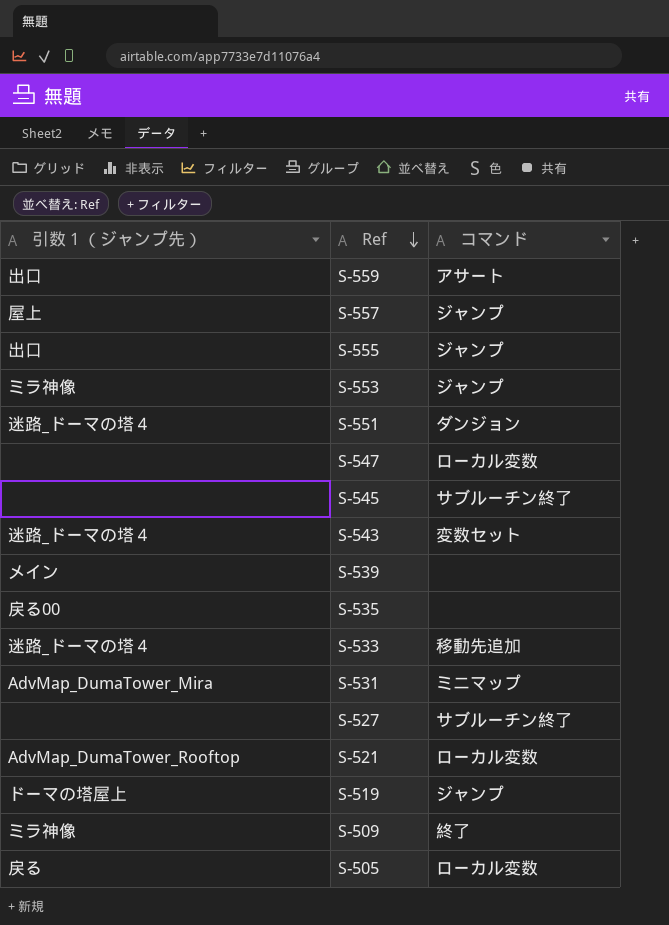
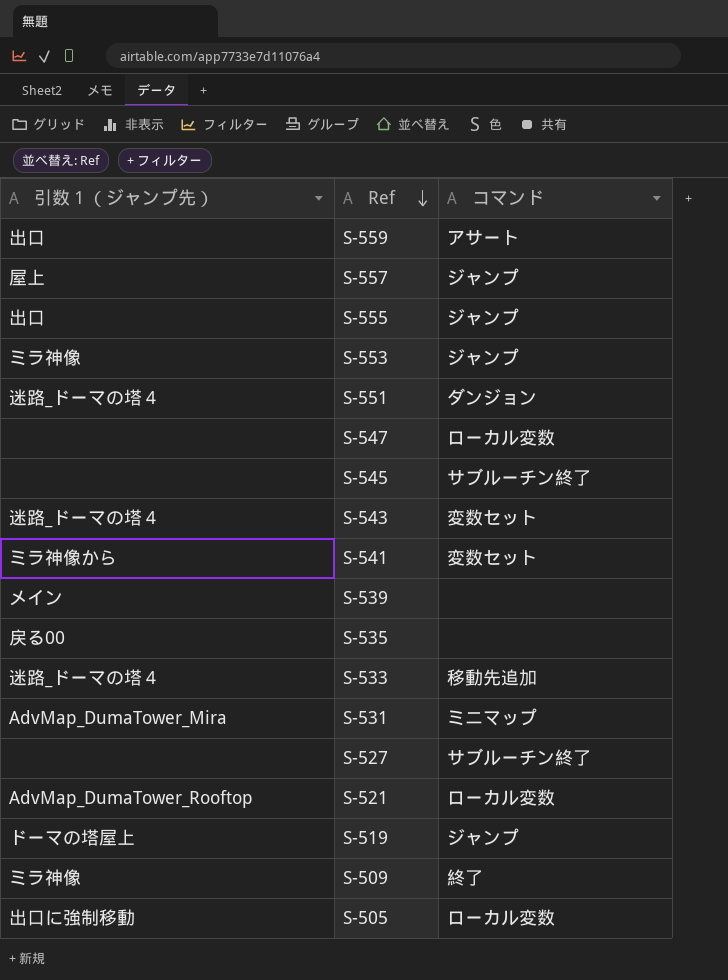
row S-541: none -> ミラ神像から | 変数セット
S-505 | 引数１（ジャンプ先）: 戻る -> 出口に強制移動

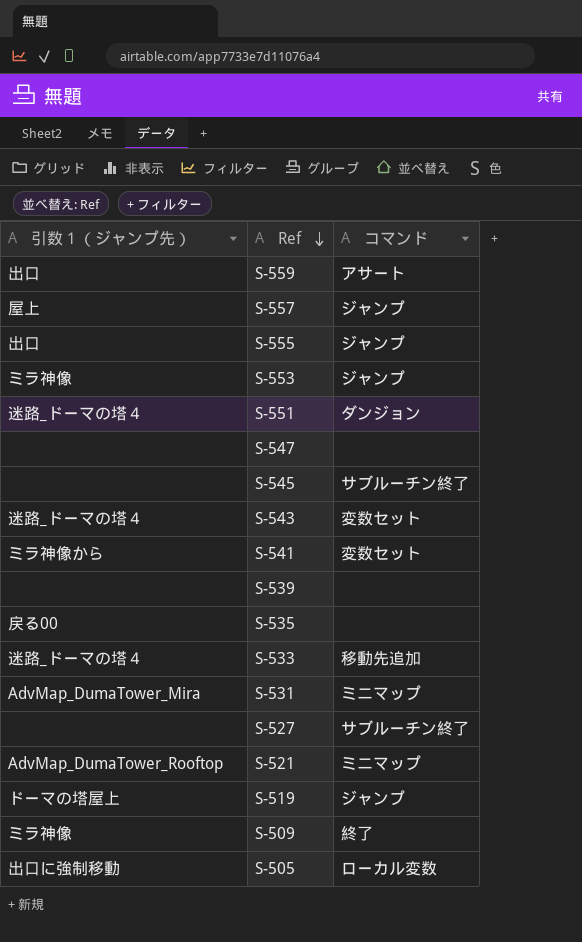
S-547 | コマンド: ローカル変数 -> none
S-539 | 引数１（ジャンプ先）: メイン -> none
S-521 | コマンド: ローカル変数 -> ミニマップ

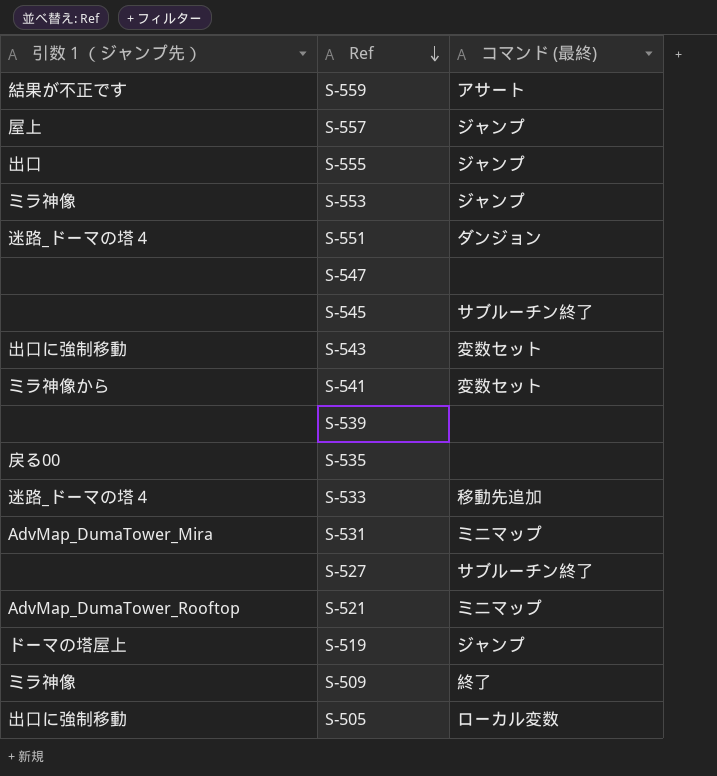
column name: コマンド -> コマンド (最終)
S-559 | 引数１（ジャンプ先）: 出口 -> 結果が不正です
S-543 | 引数１（ジャンプ先）: 迷路_ドーマの塔４ -> 出口に強制移動

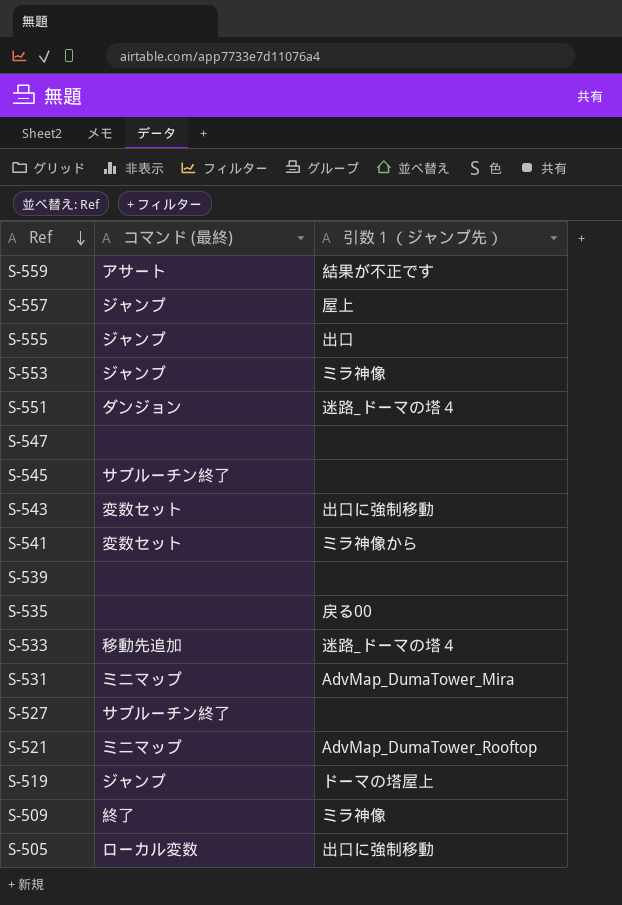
column 引数１（ジャンプ先） | position: 1 -> 3

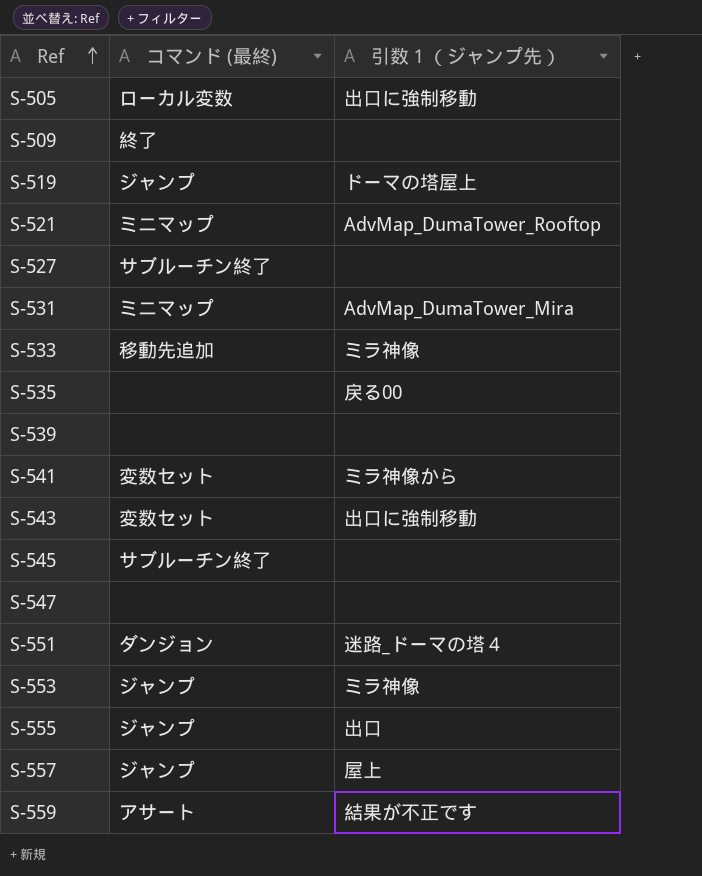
row order: Ref descending -> Ref ascending
S-509 | 引数１（ジャンプ先）: ミラ神像 -> none
S-533 | 引数１（ジャンプ先）: 迷路_ドーマの塔４ -> ミラ神像

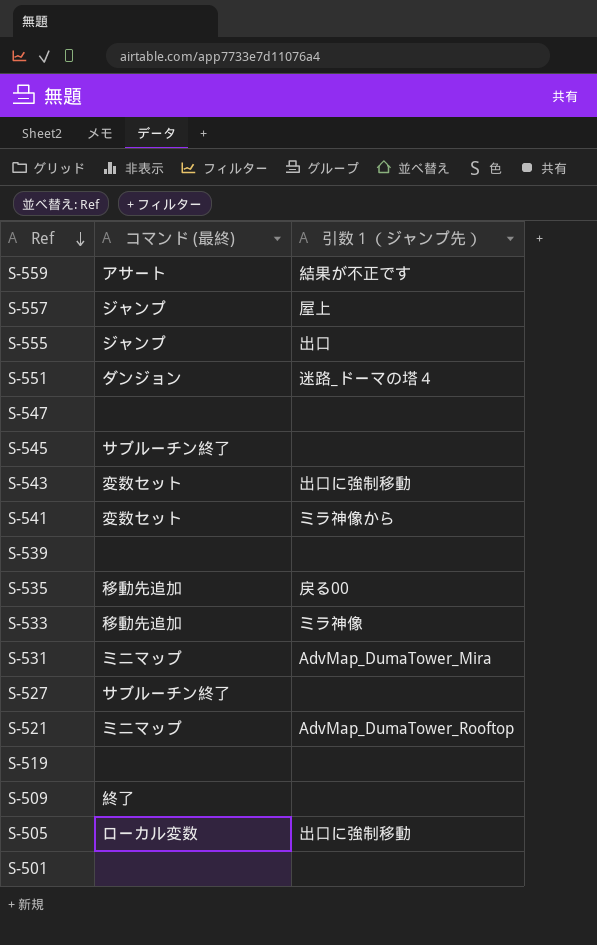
row order: Ref ascending -> Ref descending
row S-553: ジャンプ | ミラ神像 -> none
S-535 | コマンド (最終): none -> 移動先追加
S-519 | コマンド (最終): ジャンプ -> none
S-519 | 引数１（ジャンプ先）: ドーマの塔屋上 -> none
row S-501: none -> none | none

